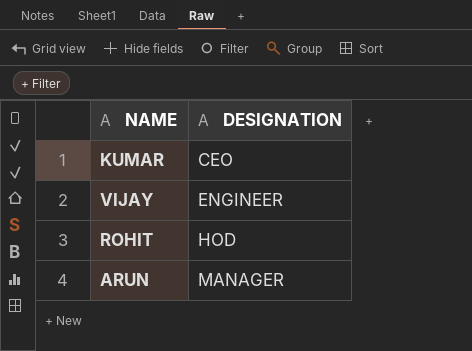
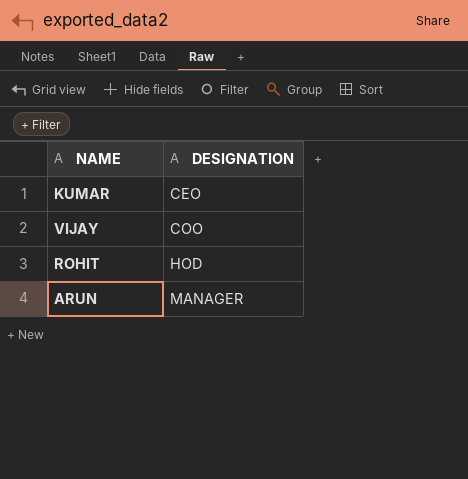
VIJAY | DESIGNATION: ENGINEER -> COO

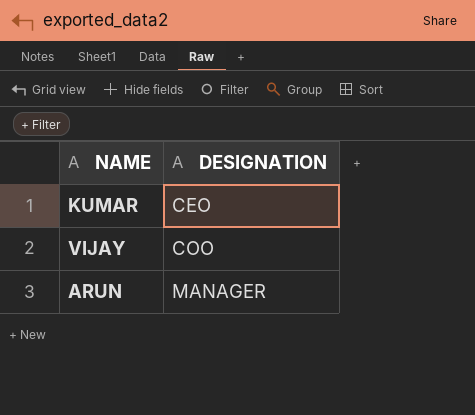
row ROHIT: HOD -> none

